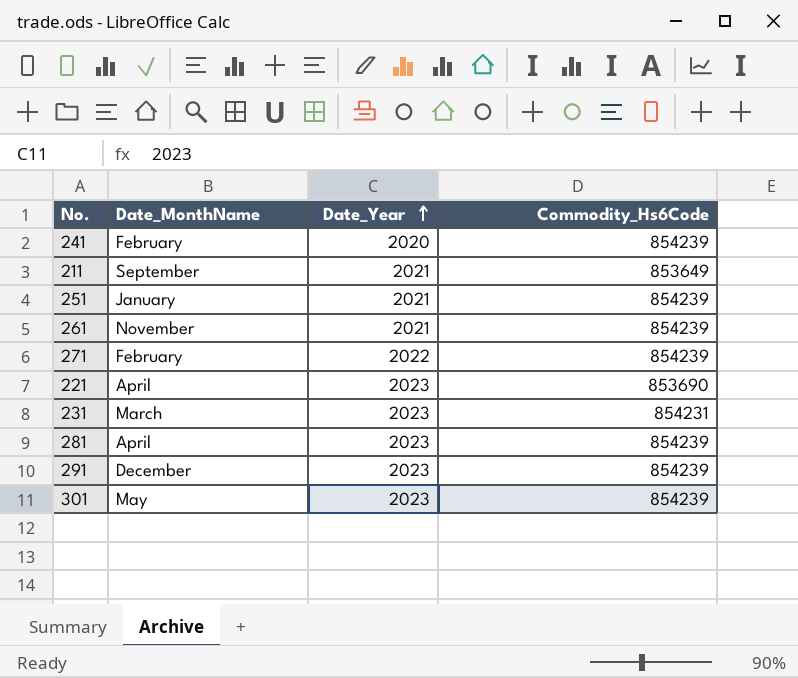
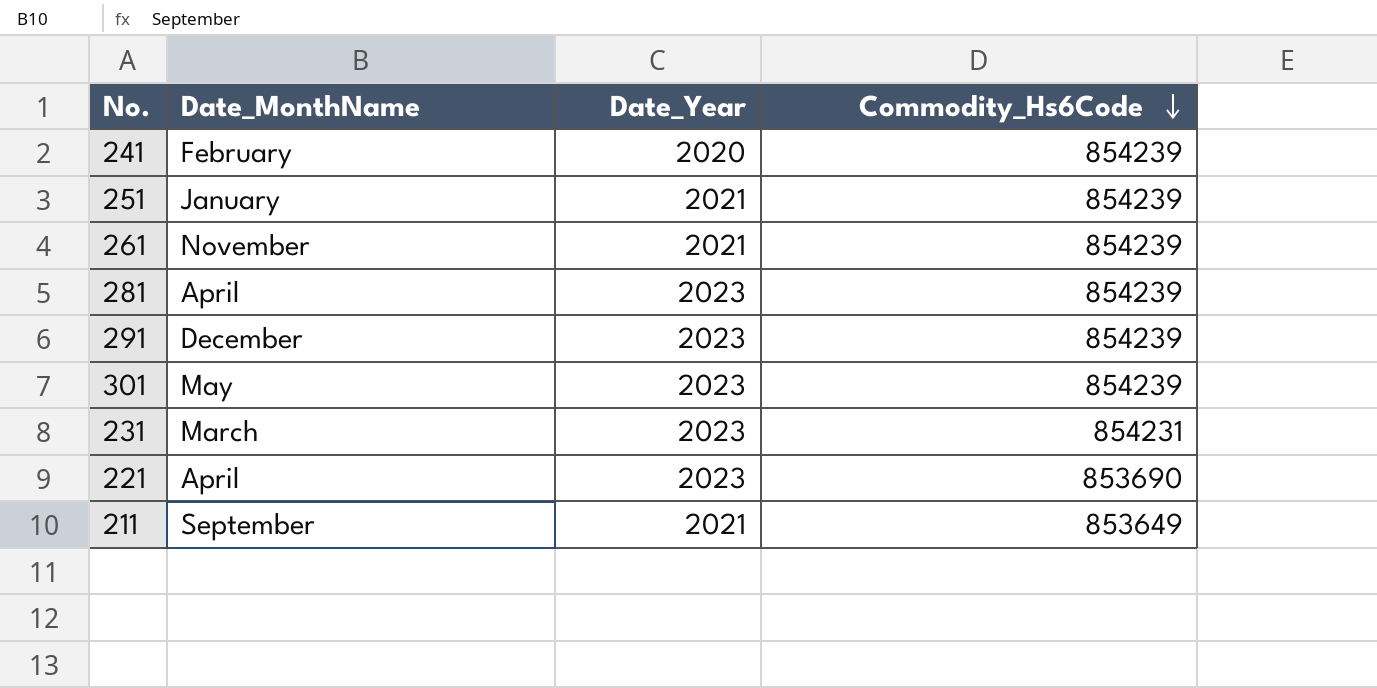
row order: Date_Year ascending -> Commodity_Hs6Code descending
row 271: February | 2022 | 854239 -> none

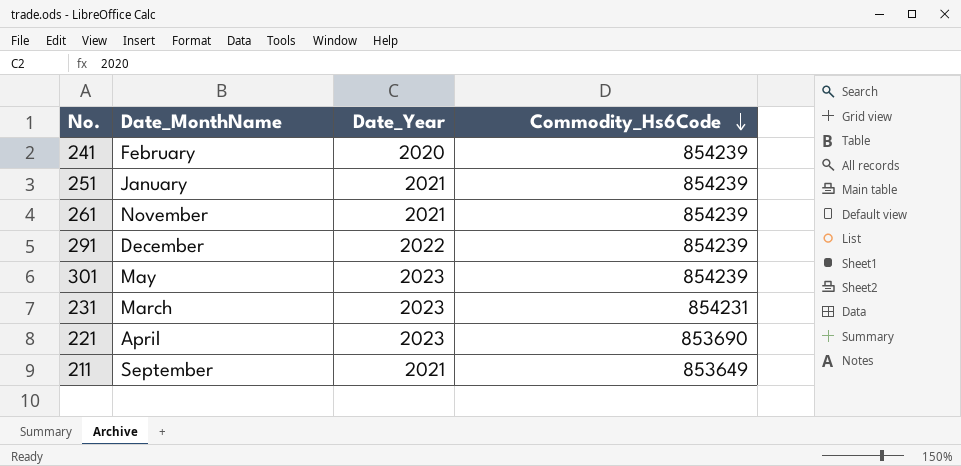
row 281: April | 2023 | 854239 -> none
291 | Date_Year: 2023 -> 2022

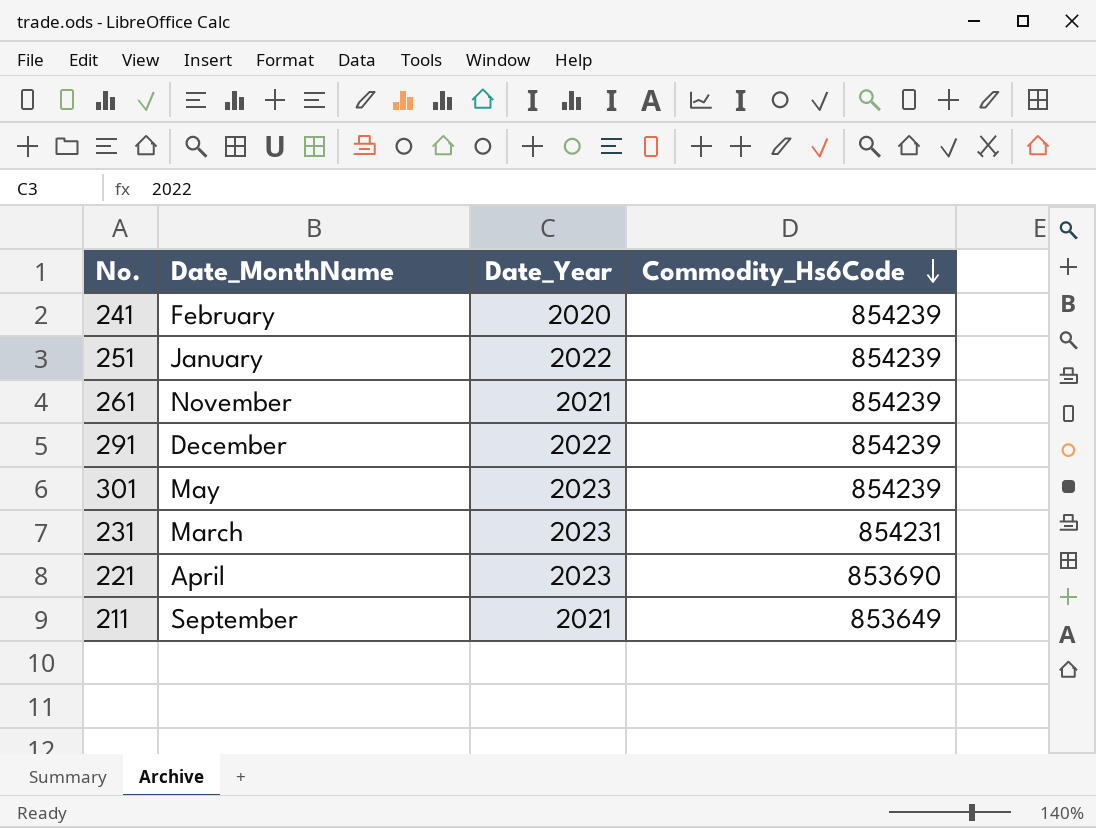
251 | Date_Year: 2021 -> 2022

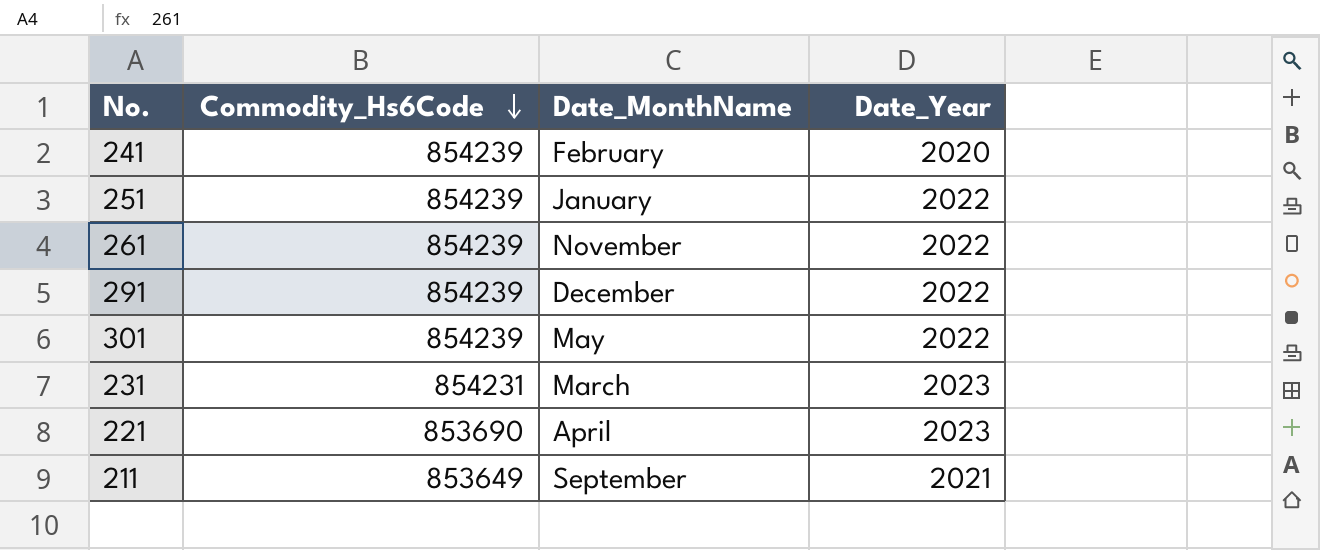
column Commodity_Hs6Code | position: 4 -> 2
261 | Date_Year: 2021 -> 2022
301 | Date_Year: 2023 -> 2022

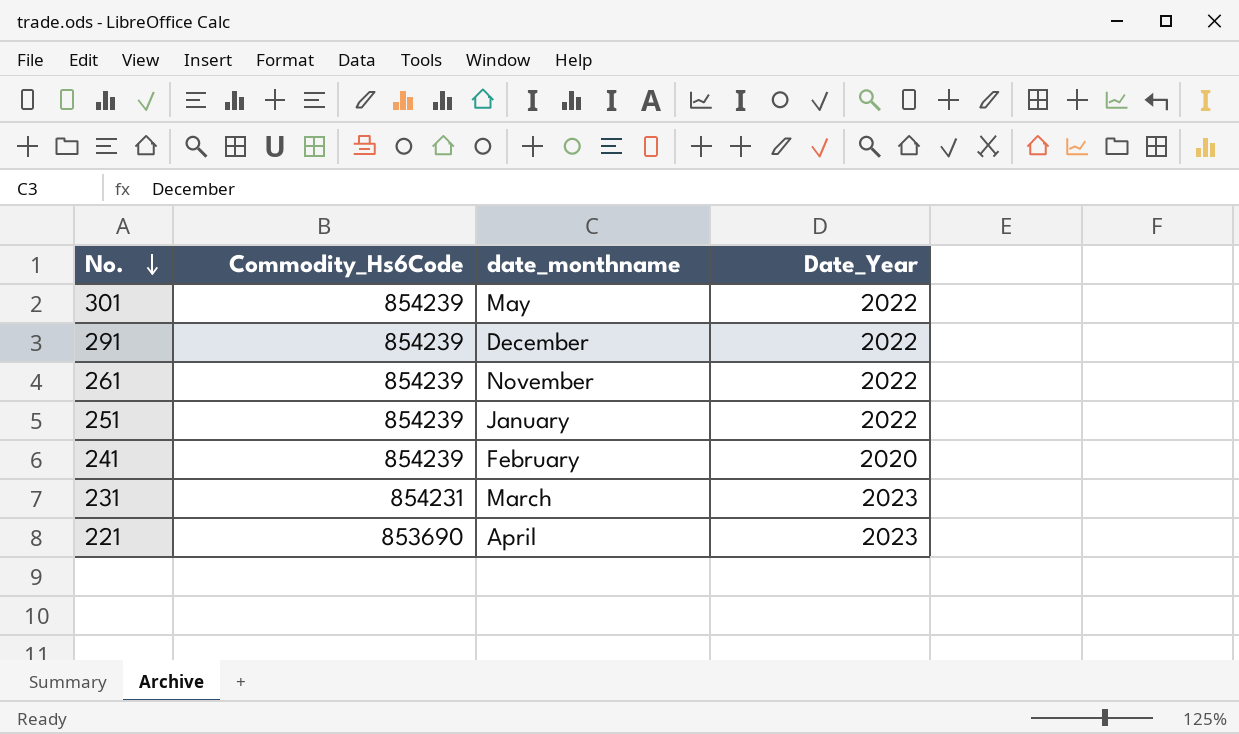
row order: Commodity_Hs6Code descending -> No. descending
column name: Date_MonthName -> date_monthname
row 211: 853649 | September | 2021 -> none

